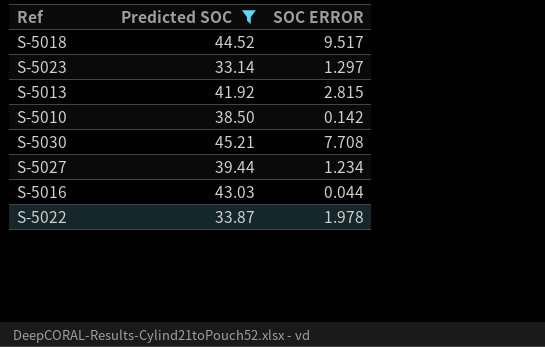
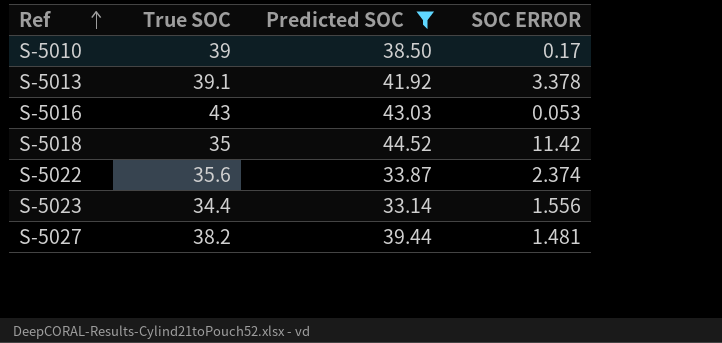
row order: none -> Ref ascending
column True SOC | position: none -> 2
row S-5030: 45.21 | 7.708 -> none
S-5010 | SOC ERROR: 0.142 -> 0.17
S-5013 | SOC ERROR: 2.815 -> 3.378
S-5016 | SOC ERROR: 0.044 -> 0.053
S-5018 | SOC ERROR: 9.517 -> 11.42
S-5022 | SOC ERROR: 1.978 -> 2.374
S-5023 | SOC ERROR: 1.297 -> 1.556
S-5027 | SOC ERROR: 1.234 -> 1.481

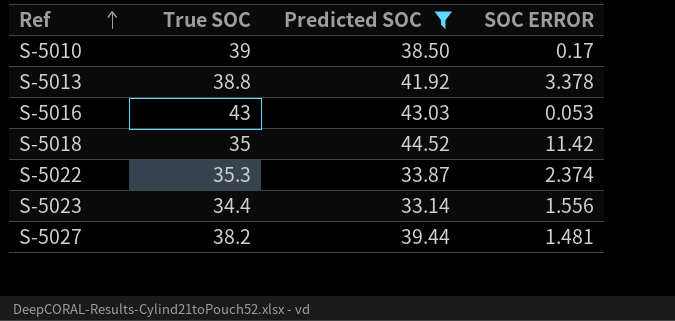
S-5013 | True SOC: 39.1 -> 38.8
S-5022 | True SOC: 35.6 -> 35.3

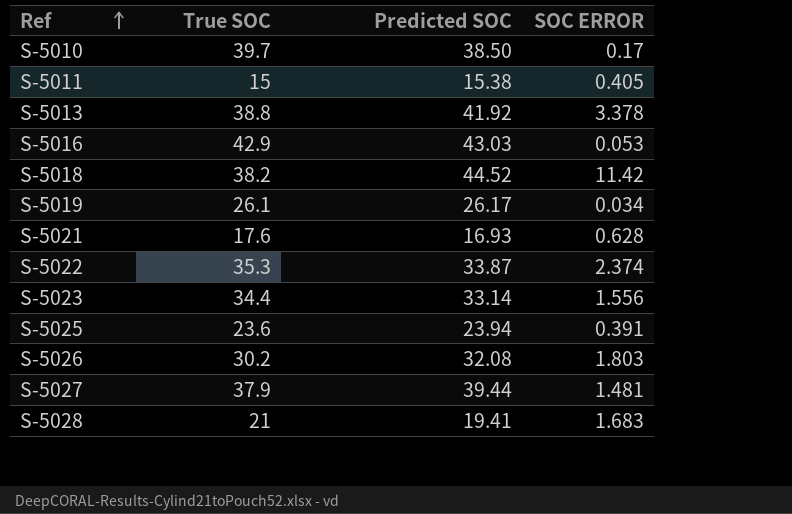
filter: Predicted SOC >= 33.14 -> none
S-5010 | True SOC: 39 -> 39.7
S-5016 | True SOC: 43 -> 42.9
S-5018 | True SOC: 35 -> 38.2
S-5027 | True SOC: 38.2 -> 37.9

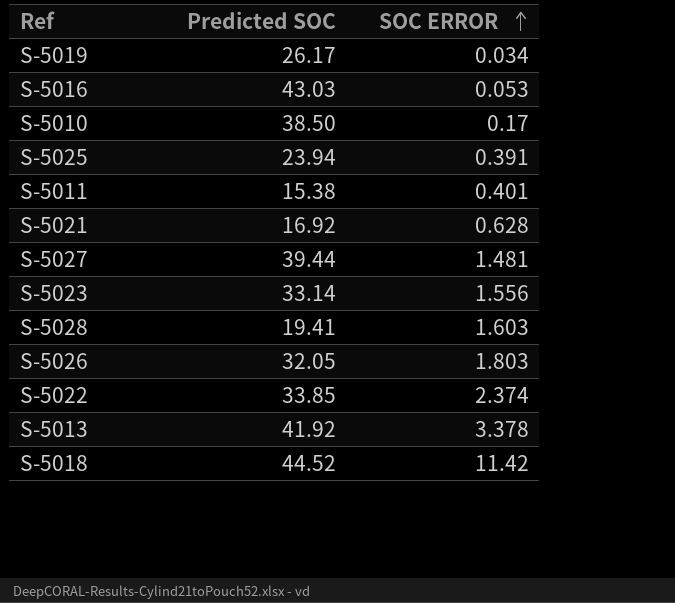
row order: Ref ascending -> SOC ERROR ascending
column True SOC | position: 2 -> none
S-5011 | SOC ERROR: 0.405 -> 0.401
S-5021 | Predicted SOC: 16.93 -> 16.92
S-5028 | SOC ERROR: 1.683 -> 1.603
S-5026 | Predicted SOC: 32.08 -> 32.05
S-5022 | Predicted SOC: 33.87 -> 33.85

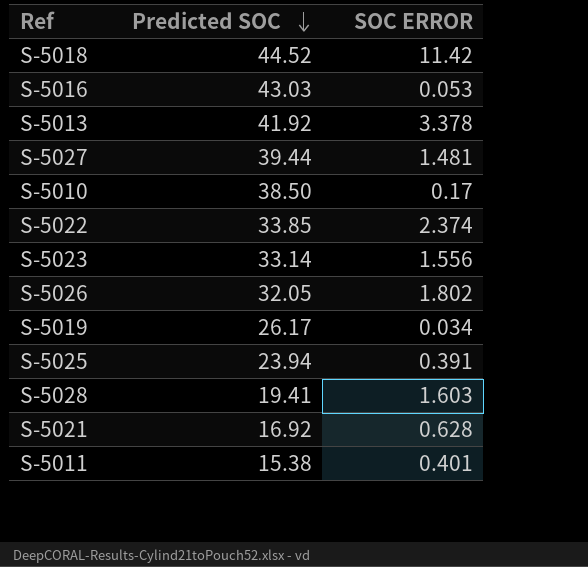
row order: SOC ERROR ascending -> Predicted SOC descending
S-5026 | SOC ERROR: 1.803 -> 1.802

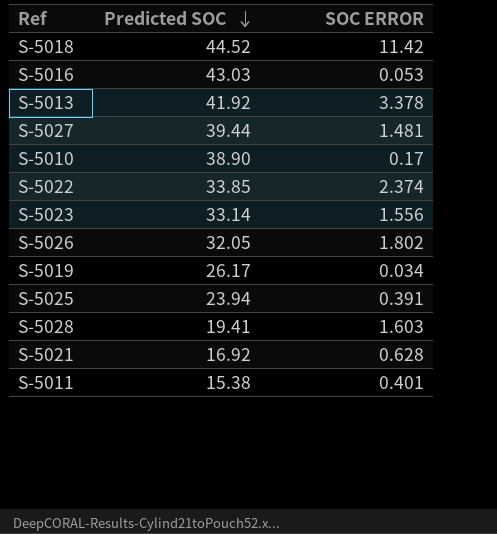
S-5010 | Predicted SOC: 38.50 -> 38.90

